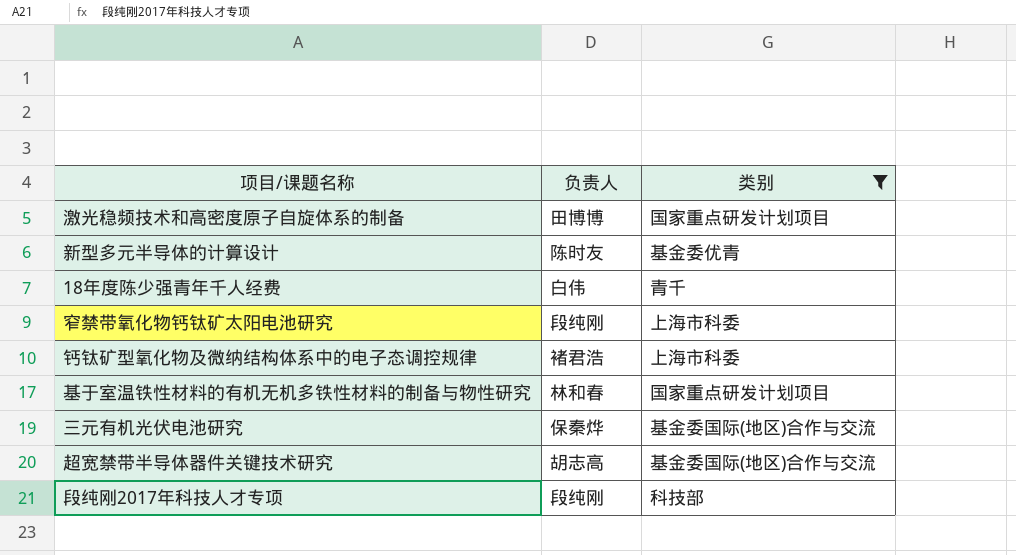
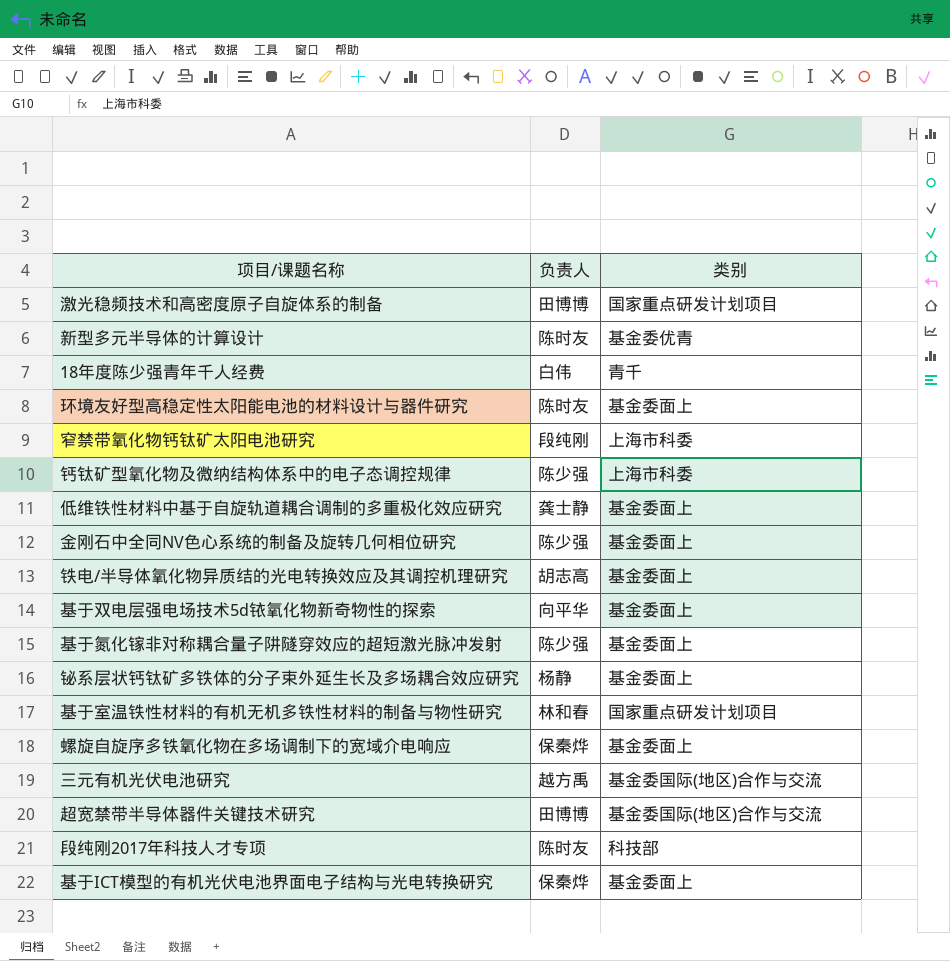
filter: 类别 != 基金委面上 -> none
钙钛矿型氧化物及微纳结构体系中的电子态调控规律 | 负责人: 褚君浩 -> 陈少强
三元有机光伏电池研究 | 负责人: 保秦烨 -> 越方禹
超宽禁带半导体器件关键技术研究 | 负责人: 胡志高 -> 田博博
段纯刚2017年科技人才专项 | 负责人: 段纯刚 -> 陈时友

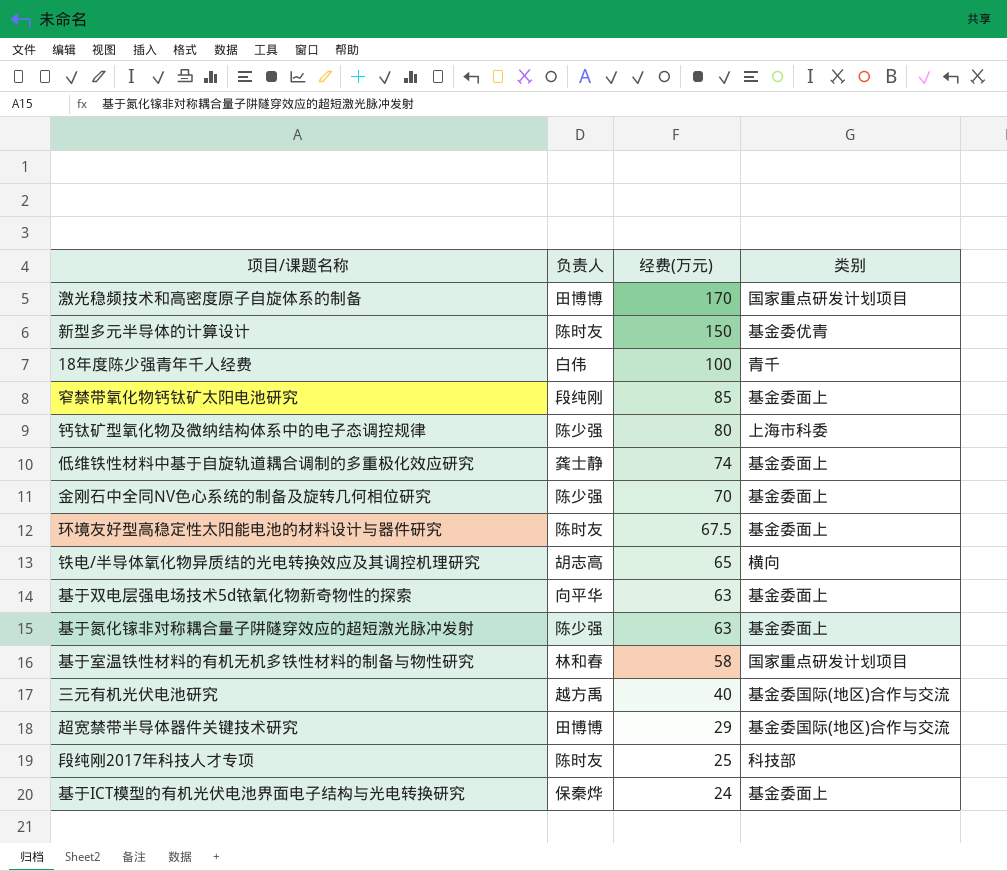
row order: none -> 经费(万元) descending
column 经费(万元) | position: none -> 3
row 铋系层状钙钛矿多铁体的分子束外延生长及多场耦合效应研究: 杨静 | 基金委面上 -> none
row 螺旋自旋序多铁氧化物在多场调制下的宽域介电响应: 保秦烨 | 基金委面上 -> none
窄禁带氧化物钙钛矿太阳电池研究 | 类别: 上海市科委 -> 基金委面上
铁电/半导体氧化物异质结的光电转换效应及其调控机理研究 | 类别: 基金委面上 -> 横向

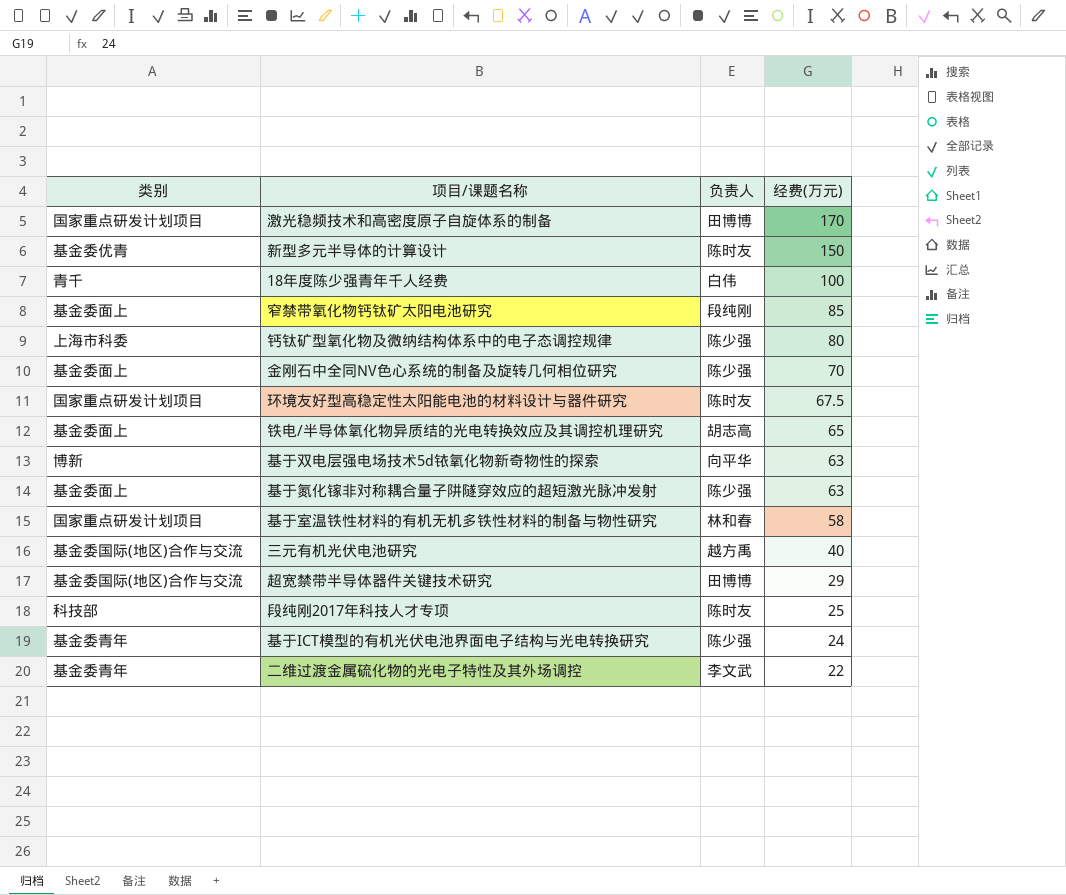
column 类别 | position: 4 -> 1
row 低维铁性材料中基于自旋轨道耦合调制的多重极化效应研究: 龚士静 | 74 | 基金委面上 -> none
环境友好型高稳定性太阳能电池的材料设计与器件研究 | 类别: 基金委面上 -> 国家重点研发计划项目
铁电/半导体氧化物异质结的光电转换效应及其调控机理研究 | 类别: 横向 -> 基金委面上
基于双电层强电场技术5d铱氧化物新奇物性的探索 | 类别: 基金委面上 -> 博新
基于ICT模型的有机光伏电池界面电子结构与光电转换研究 | 类别: 基金委面上 -> 基金委青年
基于ICT模型的有机光伏电池界面电子结构与光电转换研究 | 负责人: 保秦烨 -> 陈少强
row 二维过渡金属硫化物的光电子特性及其外场调控: none -> 基金委青年 | 李文武 | 22

